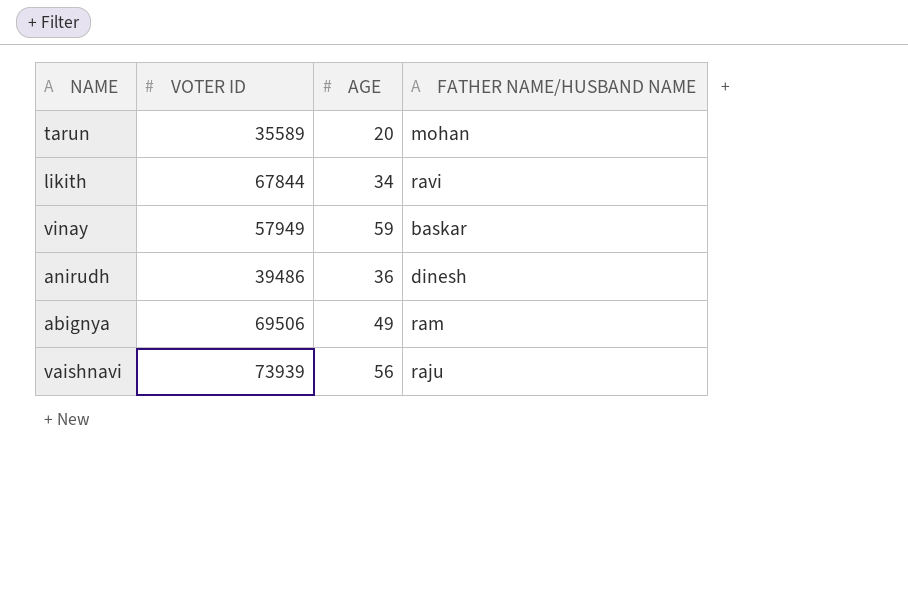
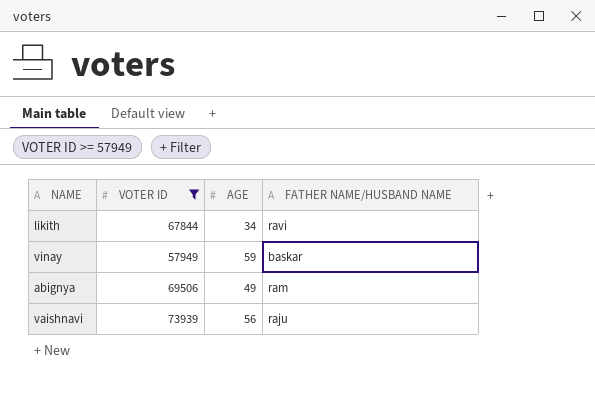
filter: none -> VOTER ID >= 57949

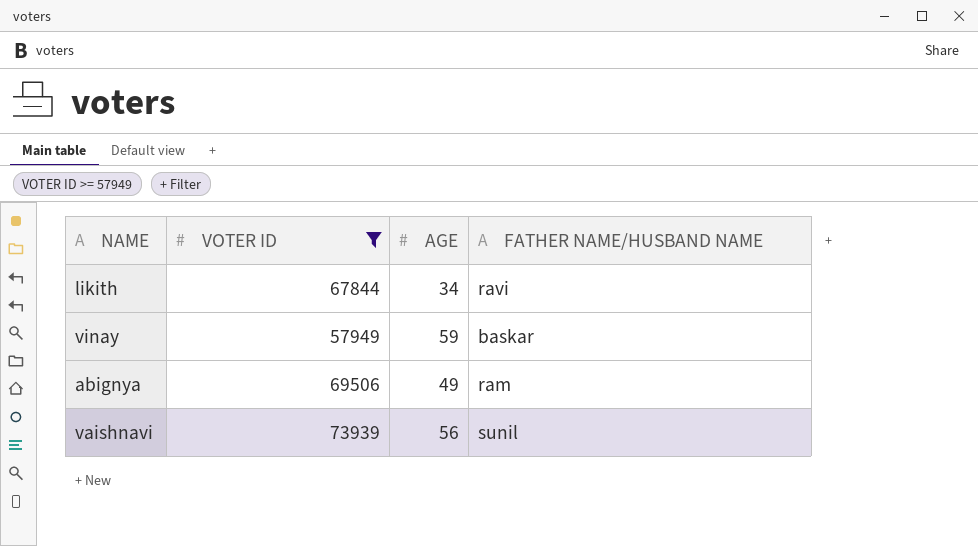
vaishnavi | FATHER NAME/HUSBAND NAME: raju -> sunil

